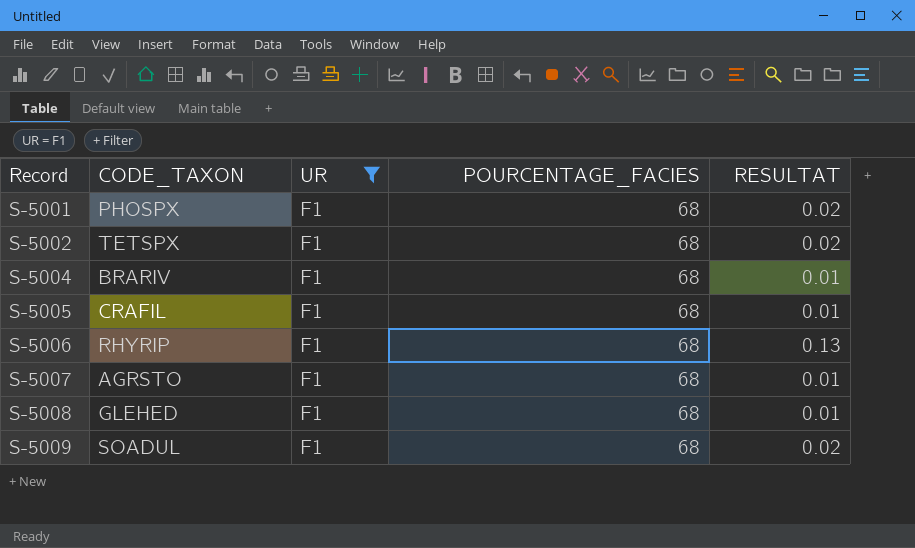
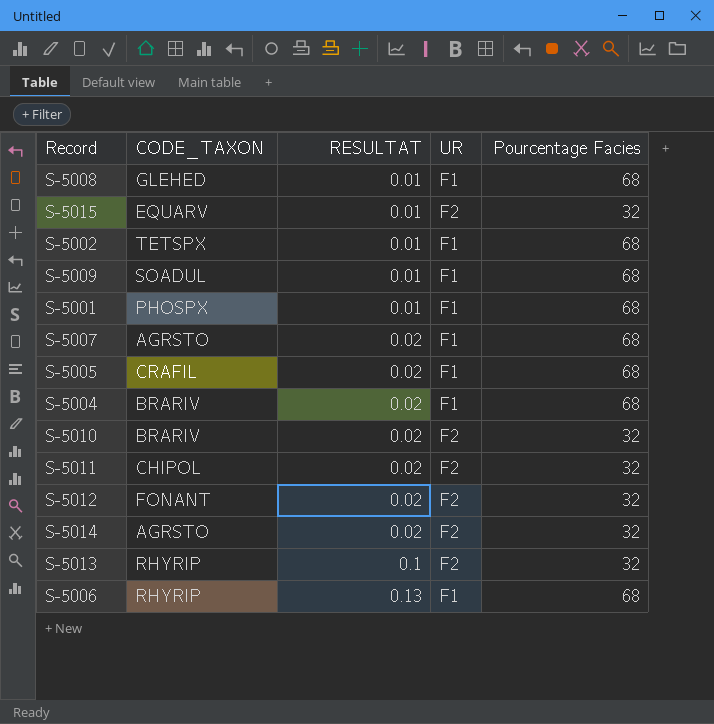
filter: UR = F1 -> none
row order: Record ascending -> RESULTAT ascending
column RESULTAT | position: 5 -> 3
column name: POURCENTAGE_FACIES -> Pourcentage Facies
S-5002 | RESULTAT: 0.02 -> 0.01
S-5009 | RESULTAT: 0.02 -> 0.01
S-5001 | RESULTAT: 0.02 -> 0.01
S-5007 | RESULTAT: 0.01 -> 0.02
S-5005 | RESULTAT: 0.01 -> 0.02
S-5004 | RESULTAT: 0.01 -> 0.02

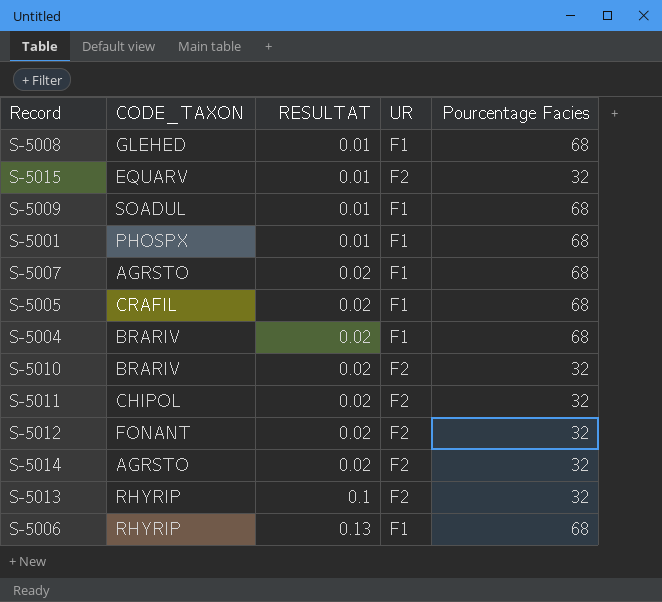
row S-5002: TETSPX | 0.01 | F1 | 68 -> none

